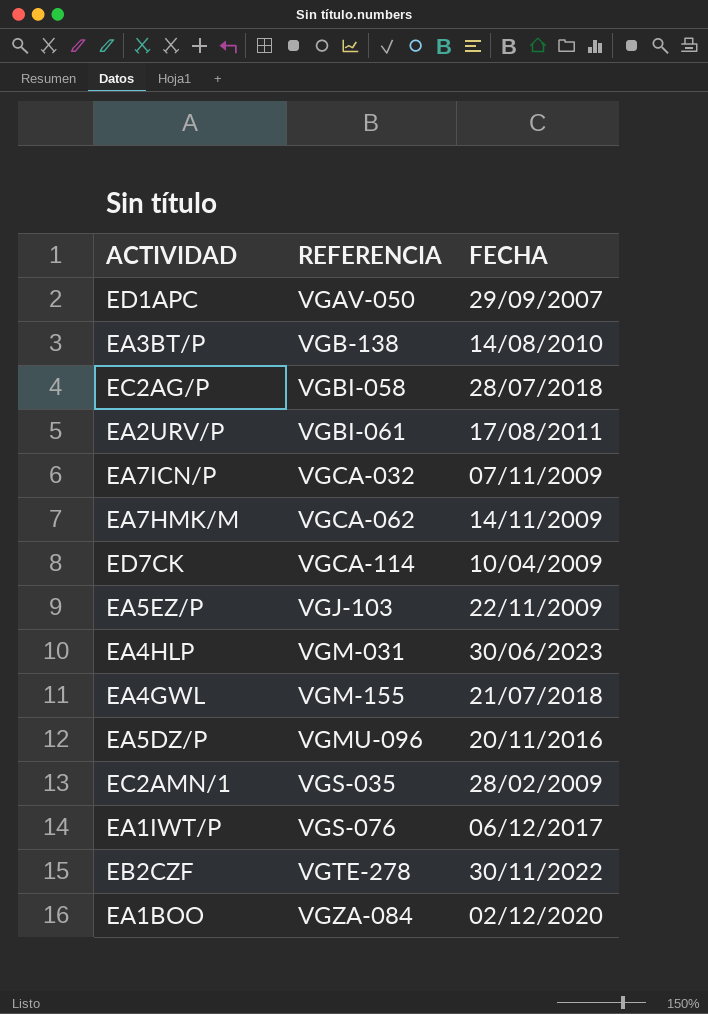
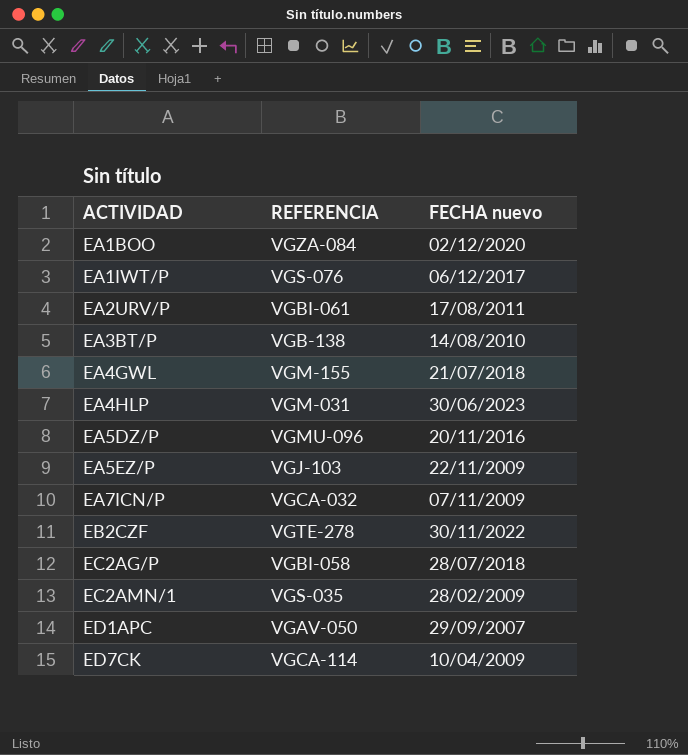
row order: REFERENCIA ascending -> ACTIVIDAD ascending
column name: FECHA -> FECHA nuevo
row EA7HMK/M: VGCA-062 | 14/11/2009 -> none

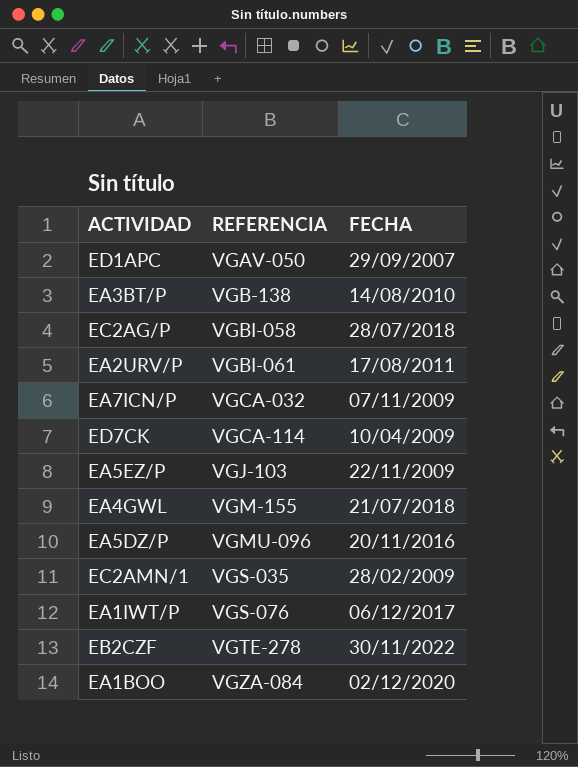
row order: ACTIVIDAD ascending -> REFERENCIA ascending
column name: FECHA nuevo -> FECHA
row EA4HLP: VGM-031 | 30/06/2023 -> none

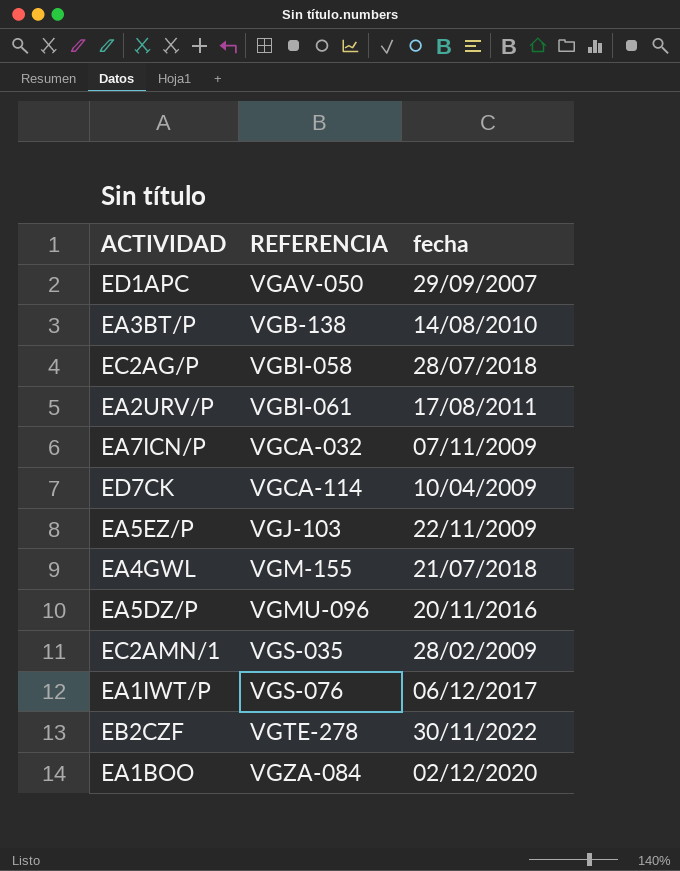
column name: FECHA -> fecha

